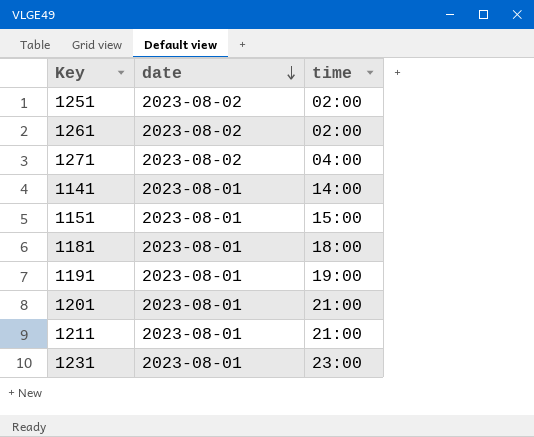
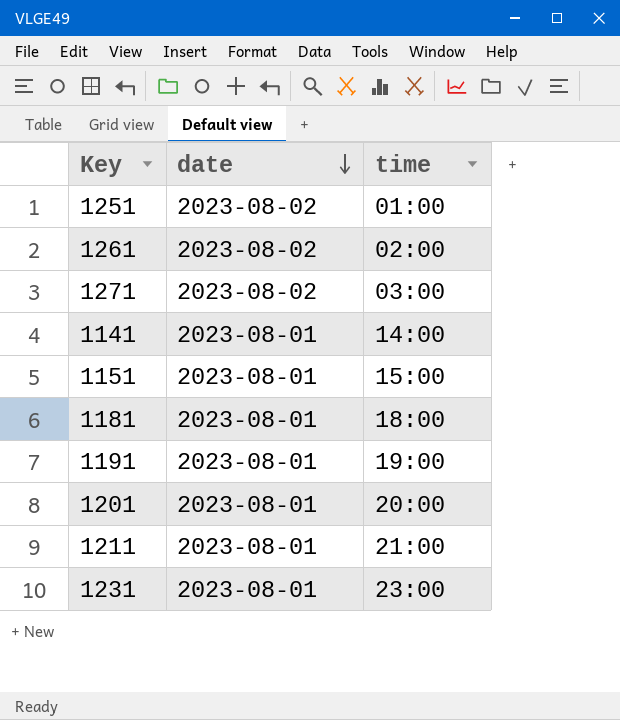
1251 | time: 02:00 -> 01:00
1271 | time: 04:00 -> 03:00
1201 | time: 21:00 -> 20:00

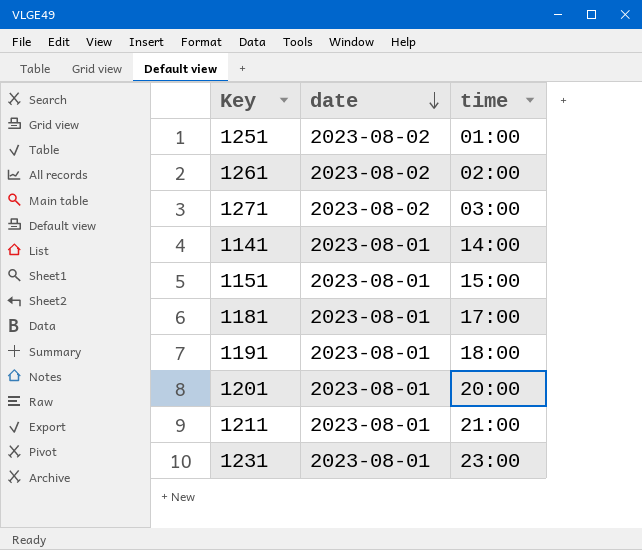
1181 | time: 18:00 -> 17:00
1191 | time: 19:00 -> 18:00

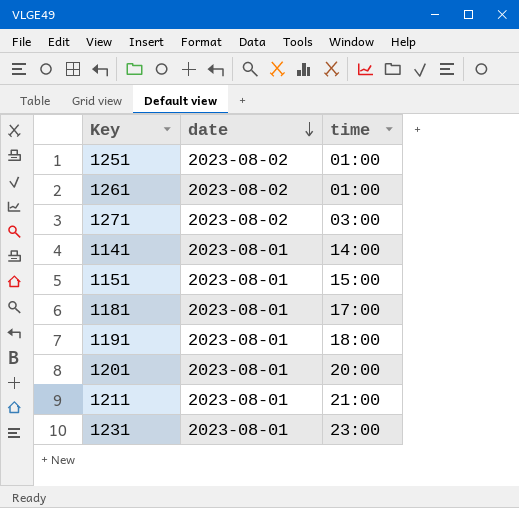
1261 | time: 02:00 -> 01:00

